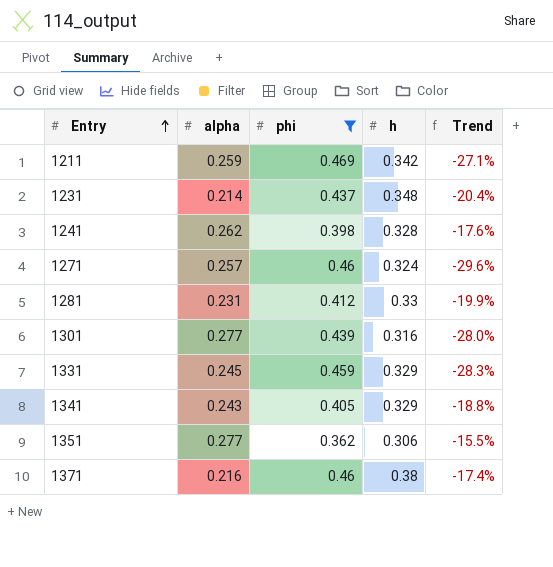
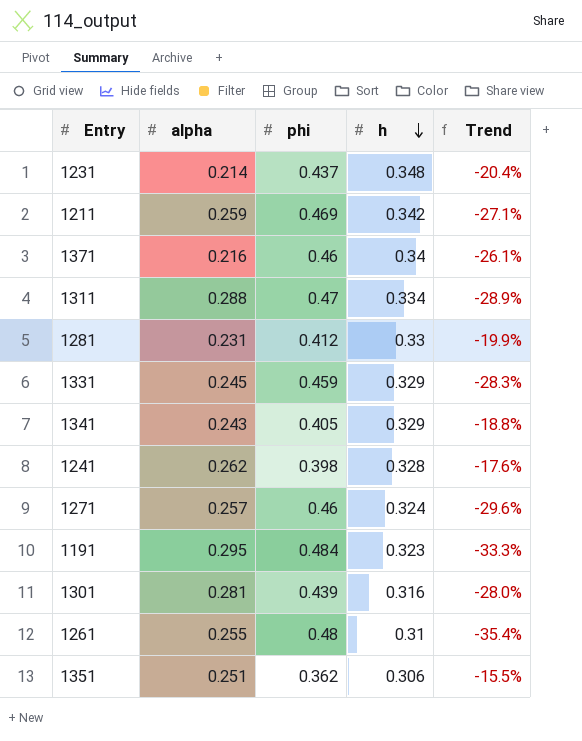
filter: phi <= 0.469 -> none
row order: Entry ascending -> h descending
1371 | h: 0.38 -> 0.34
1371 | Trend: -17.4% -> -26.1%
1301 | alpha: 0.277 -> 0.281
1351 | alpha: 0.277 -> 0.251

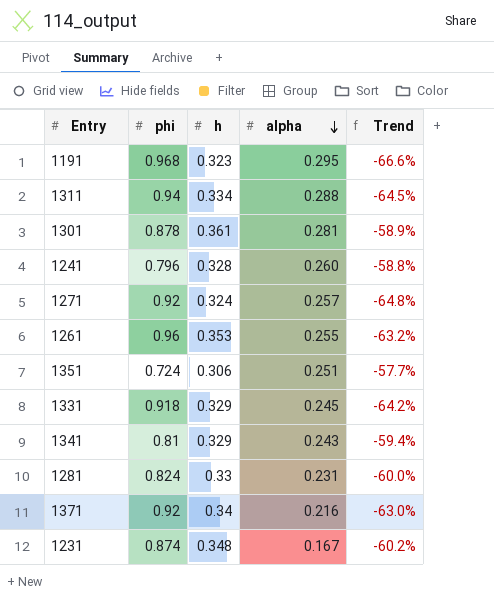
row order: h descending -> alpha descending
column alpha | position: 2 -> 4
row 1211: 0.259 | 0.469 | 0.342 | -27.1% -> none
1191 | phi: 0.484 -> 0.968
1191 | Trend: -33.3% -> -66.6%
1311 | phi: 0.47 -> 0.94
1311 | Trend: -28.9% -> -64.5%
1301 | phi: 0.439 -> 0.878
1301 | h: 0.316 -> 0.361
1301 | Trend: -28.0% -> -58.9%
1241 | phi: 0.398 -> 0.796
1241 | alpha: 0.262 -> 0.260
1241 | Trend: -17.6% -> -58.8%
1271 | phi: 0.46 -> 0.92
1271 | Trend: -29.6% -> -64.8%
1261 | phi: 0.48 -> 0.96
1261 | h: 0.31 -> 0.353
1261 | Trend: -35.4% -> -63.2%
1351 | phi: 0.362 -> 0.724
1351 | Trend: -15.5% -> -57.7%
1331 | phi: 0.459 -> 0.918
1331 | Trend: -28.3% -> -64.2%
1341 | phi: 0.405 -> 0.81
1341 | Trend: -18.8% -> -59.4%
1281 | phi: 0.412 -> 0.824
1281 | Trend: -19.9% -> -60.0%
1371 | phi: 0.46 -> 0.92
1371 | Trend: -26.1% -> -63.0%
1231 | phi: 0.437 -> 0.874
1231 | alpha: 0.214 -> 0.167
1231 | Trend: -20.4% -> -60.2%

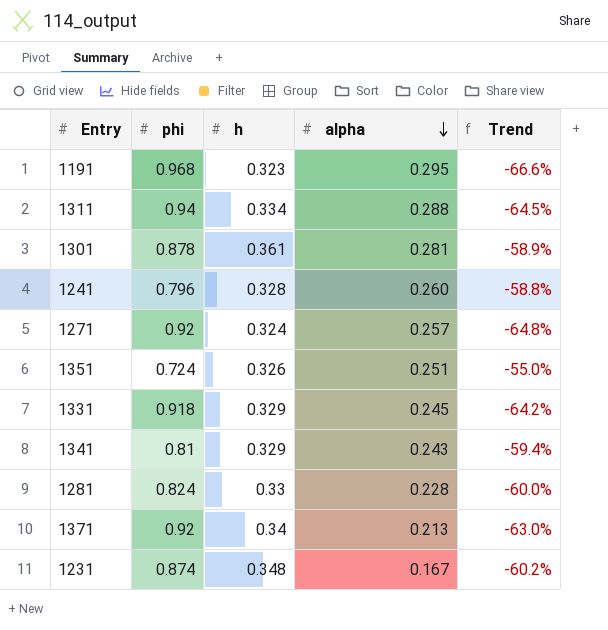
row 1261: 0.96 | 0.353 | 0.255 | -63.2% -> none
1351 | h: 0.306 -> 0.326
1351 | Trend: -57.7% -> -55.0%
1281 | alpha: 0.231 -> 0.228
1371 | alpha: 0.216 -> 0.213

